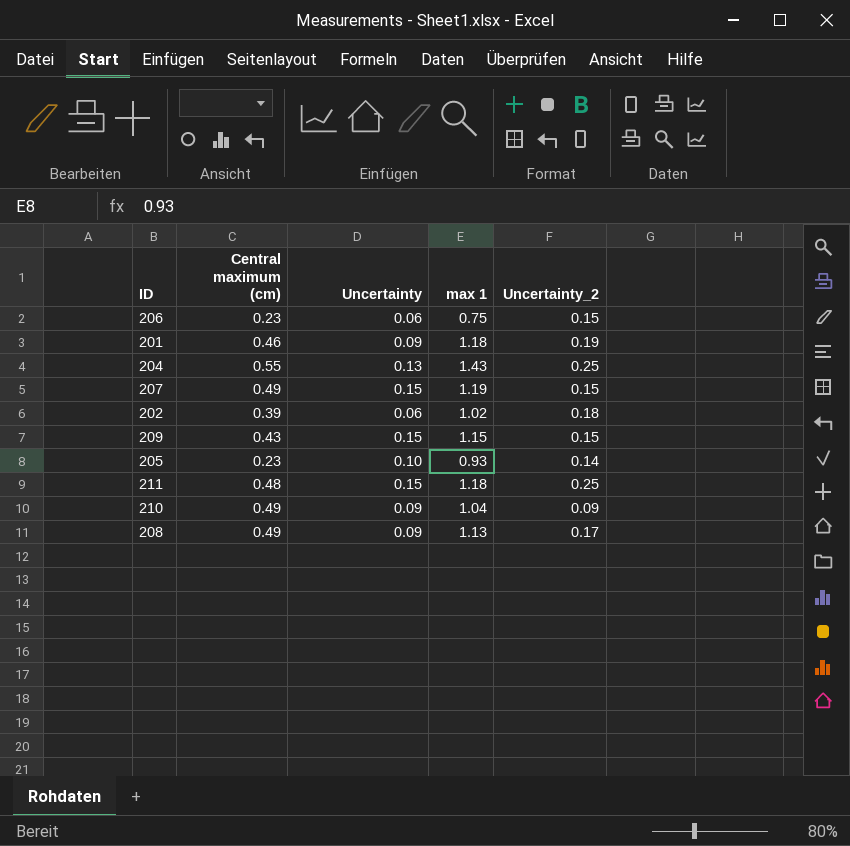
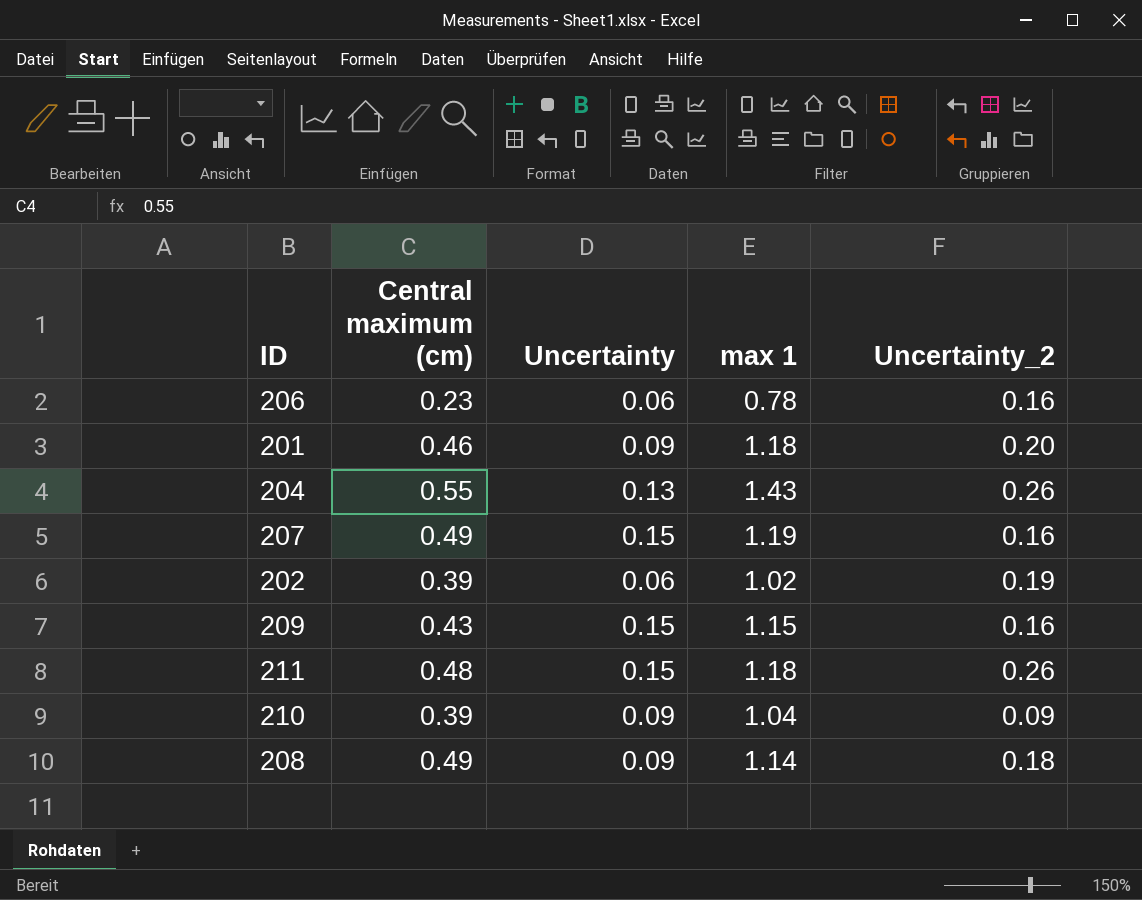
row 205: 0.23 | 0.10 | 0.93 | 0.14 -> none
206 | max 1: 0.75 -> 0.78
206 | Uncertainty_2: 0.15 -> 0.16
201 | Uncertainty_2: 0.19 -> 0.20
204 | Uncertainty_2: 0.25 -> 0.26
207 | Uncertainty_2: 0.15 -> 0.16
202 | Uncertainty_2: 0.18 -> 0.19
209 | Uncertainty_2: 0.15 -> 0.16
211 | Uncertainty_2: 0.25 -> 0.26
210 | Central maximum (cm): 0.49 -> 0.39
208 | max 1: 1.13 -> 1.14
208 | Uncertainty_2: 0.17 -> 0.18

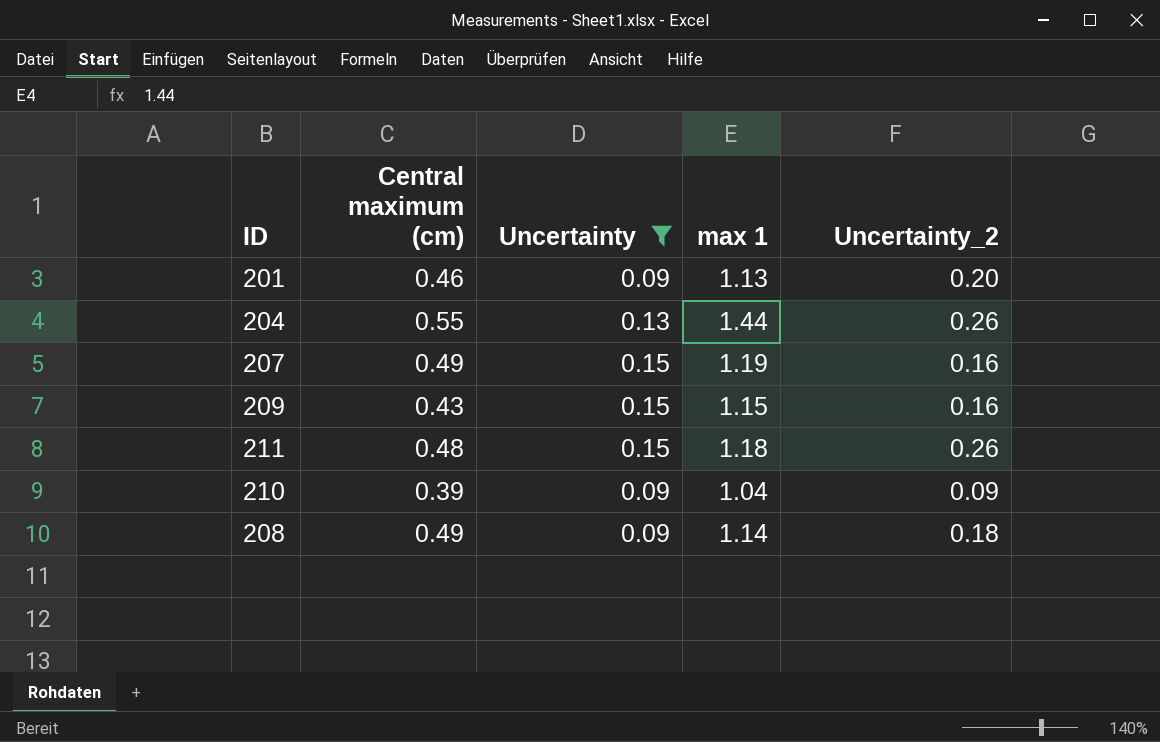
filter: none -> Uncertainty != 0.06
201 | max 1: 1.18 -> 1.13
204 | max 1: 1.43 -> 1.44

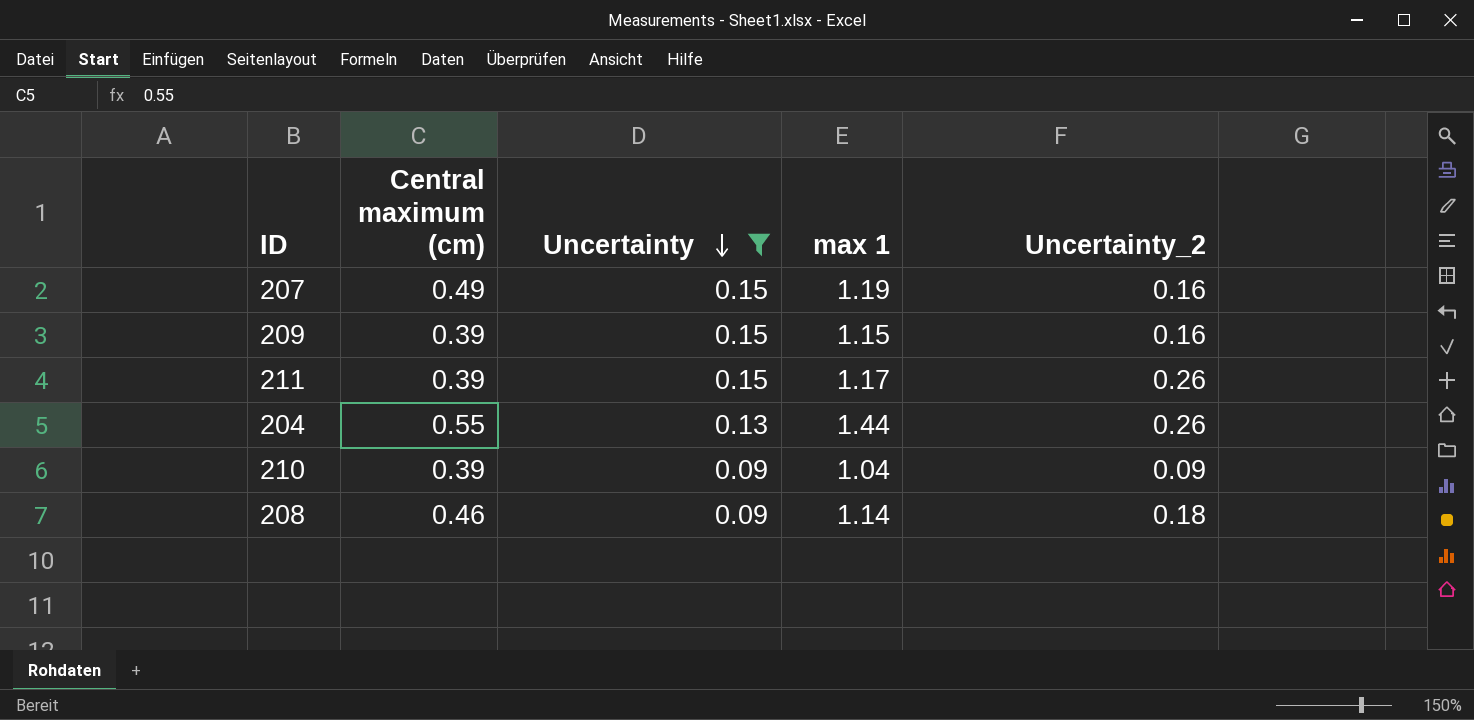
row order: none -> Uncertainty descending
row 201: 0.46 | 0.09 | 1.13 | 0.20 -> none
209 | Central maximum (cm): 0.43 -> 0.39
211 | Central maximum (cm): 0.48 -> 0.39
211 | max 1: 1.18 -> 1.17
208 | Central maximum (cm): 0.49 -> 0.46

